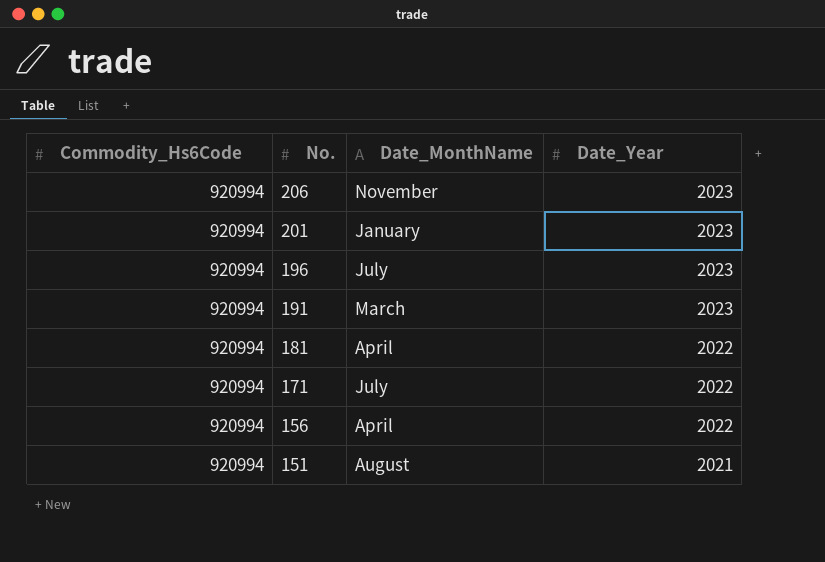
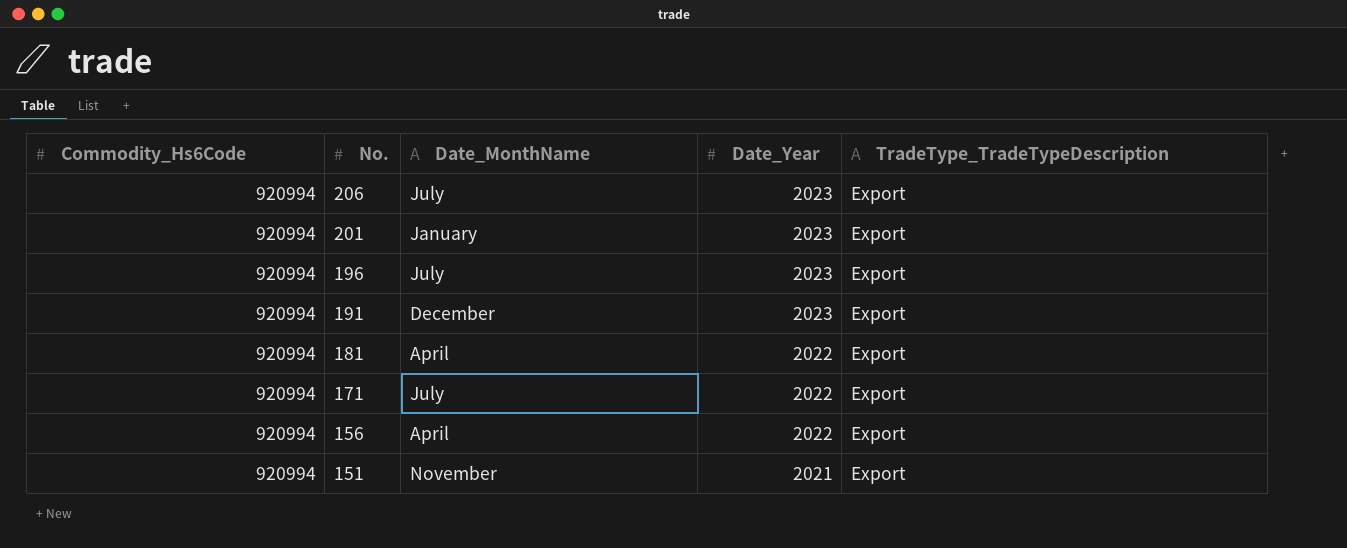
column TradeType_TradeTypeDescription | position: none -> 5
206 | Date_MonthName: November -> July
191 | Date_MonthName: March -> December
151 | Date_MonthName: August -> November

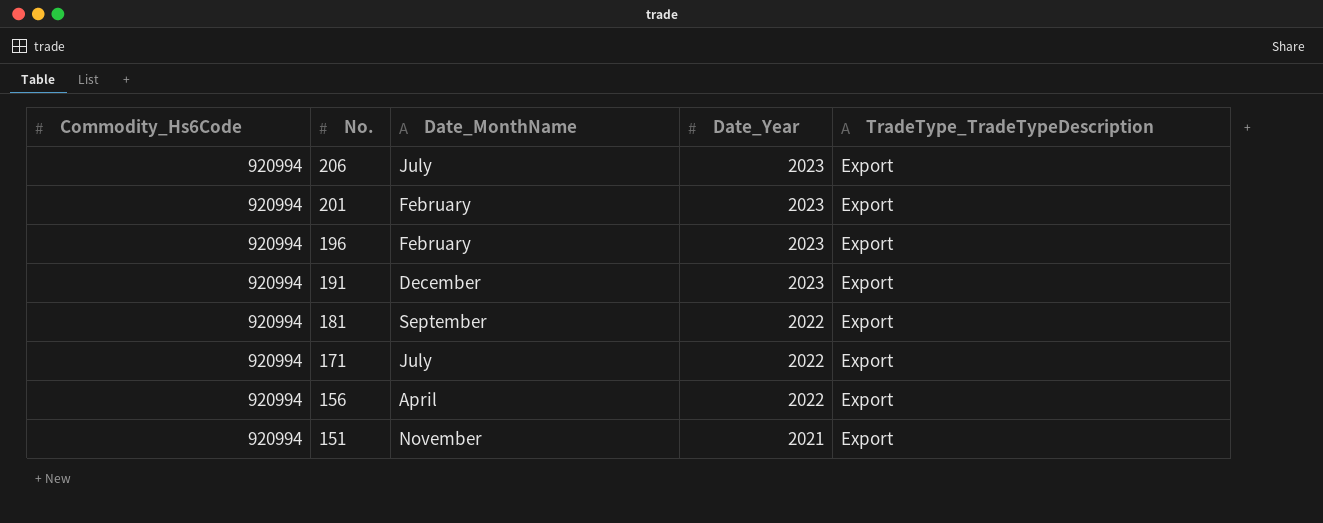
201 | Date_MonthName: January -> February
196 | Date_MonthName: July -> February
181 | Date_MonthName: April -> September

